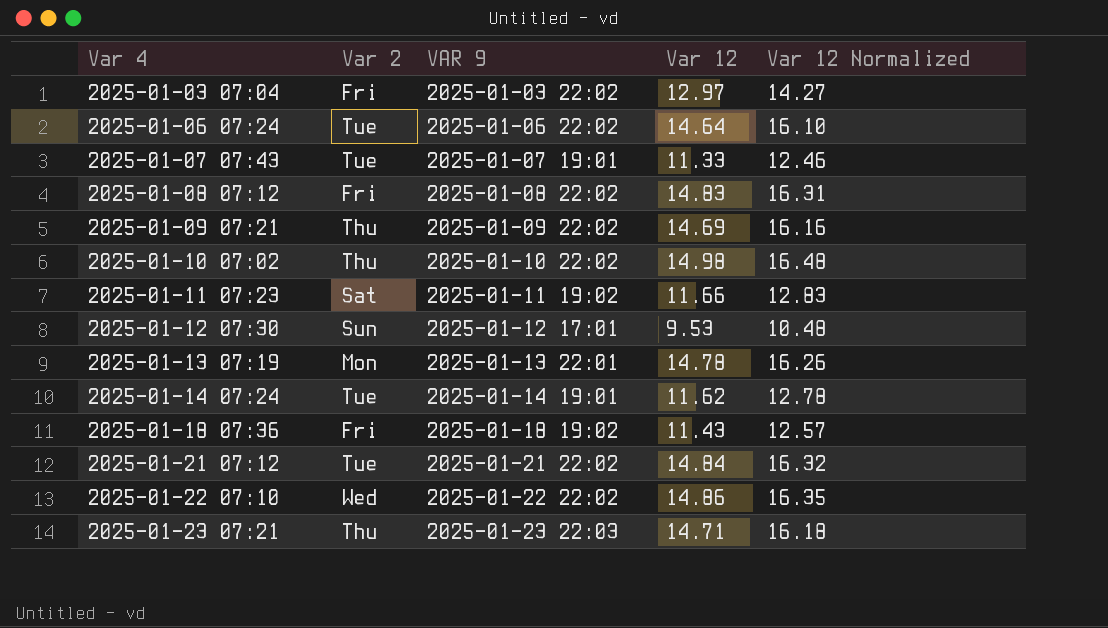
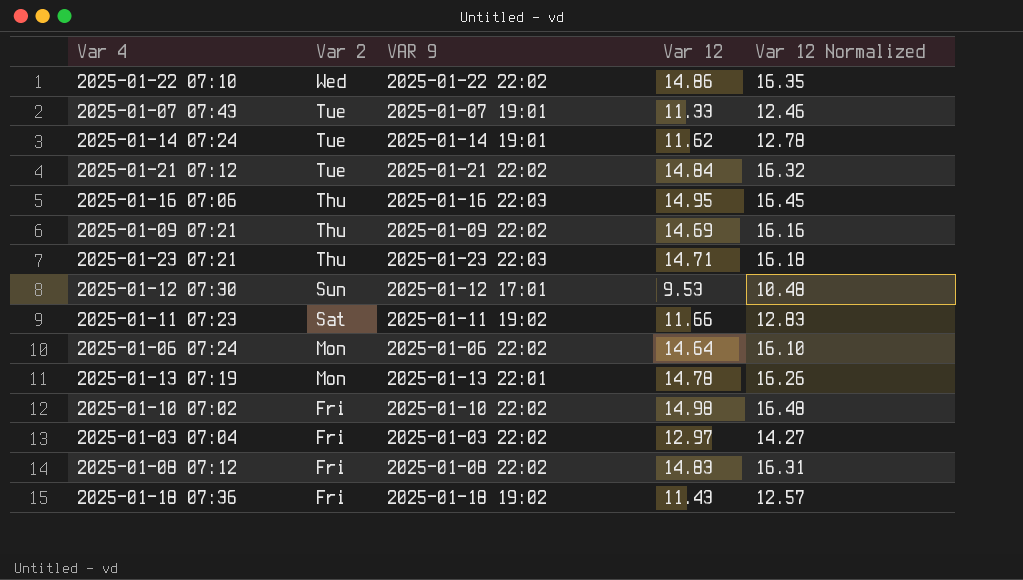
row order: Var 4 ascending -> Var 2 descending
row 2025-01-16 07:06: none -> Thu | 2025-01-16 22:03 | 14.95 | 16.45
2025-01-06 07:24 | Var 2: Tue -> Mon
2025-01-10 07:02 | Var 2: Thu -> Fri

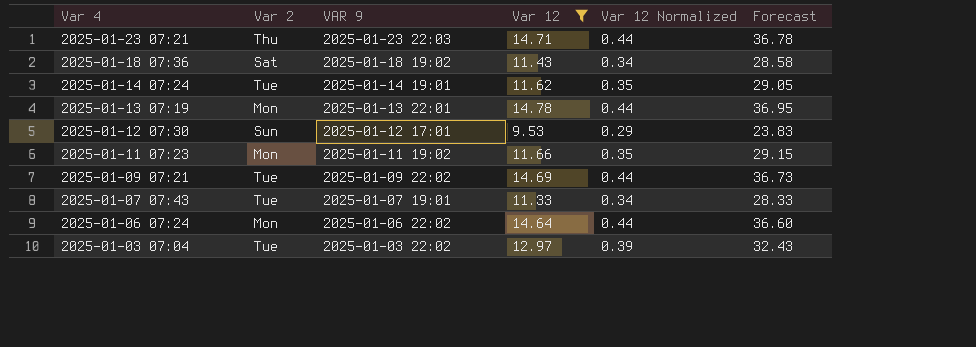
filter: none -> Var 12 <= 14.78
row order: Var 2 descending -> Var 4 descending
column Var 12 Normalized | formula: [Var 12] * 1.1 -> [Var 12] * 0.03
column Forecast | formula: none -> [Var 12] * 2.5
2025-01-18 07:36 | Var 2: Fri -> Sat
2025-01-11 07:23 | Var 2: Sat -> Mon
2025-01-09 07:21 | Var 2: Thu -> Tue
2025-01-03 07:04 | Var 2: Fri -> Tue

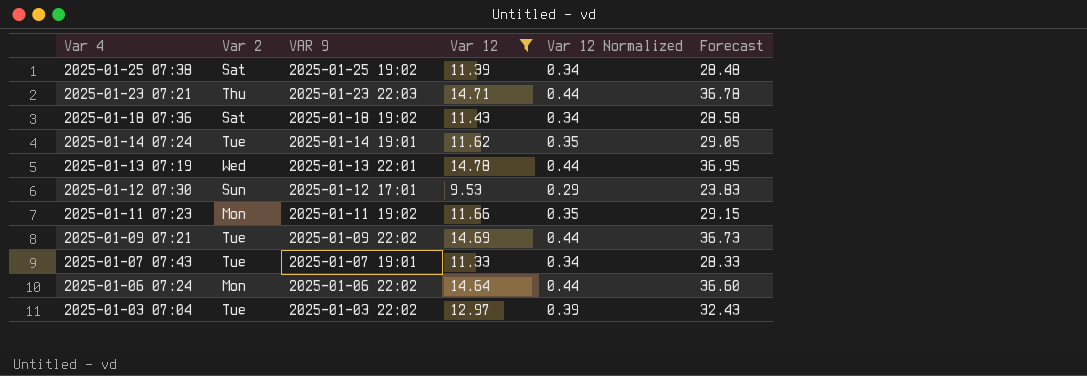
row 2025-01-25 07:38: none -> Sat | 2025-01-25 19:02 | 11.39 | 0.34 | 28.48
2025-01-13 07:19 | Var 2: Mon -> Wed

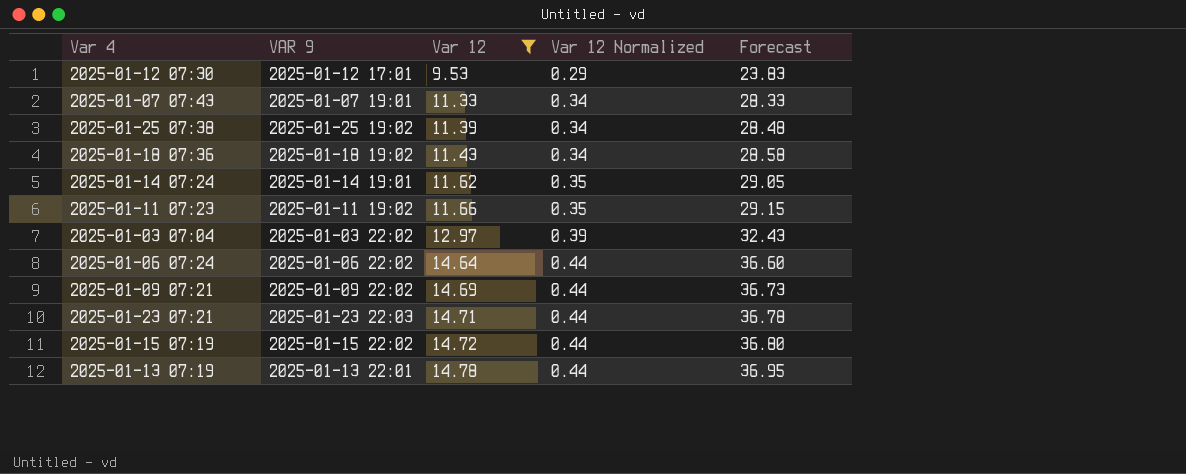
row order: Var 4 descending -> Var 12 ascending
column Var 2 | position: 2 -> none
row 2025-01-15 07:19: none -> 2025-01-15 22:02 | 14.72 | 0.44 | 36.80

